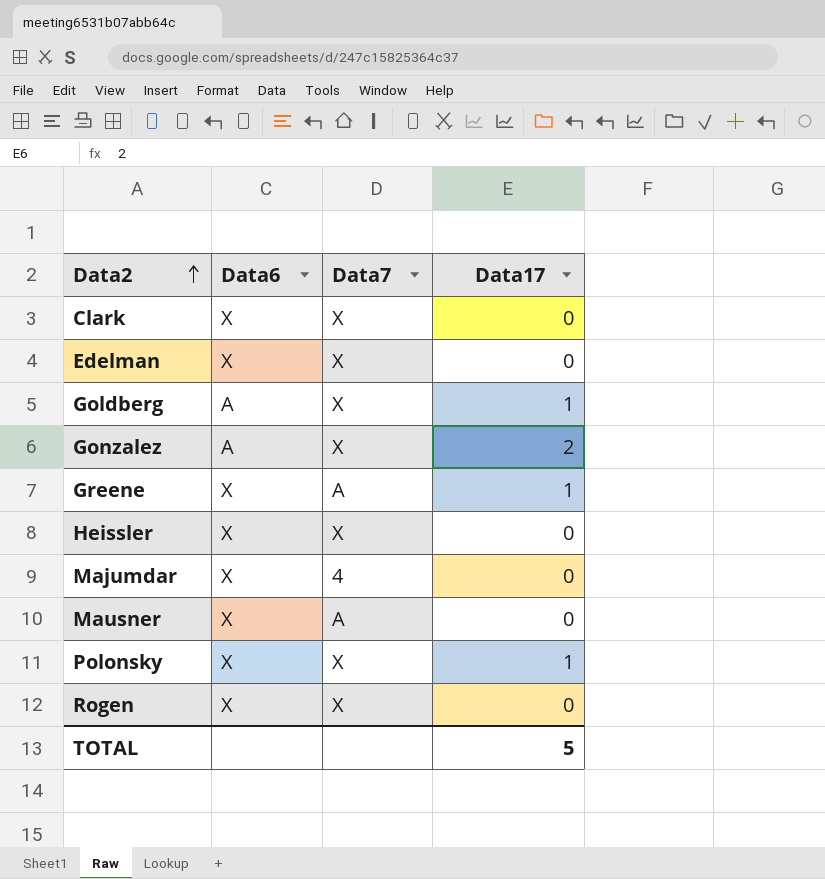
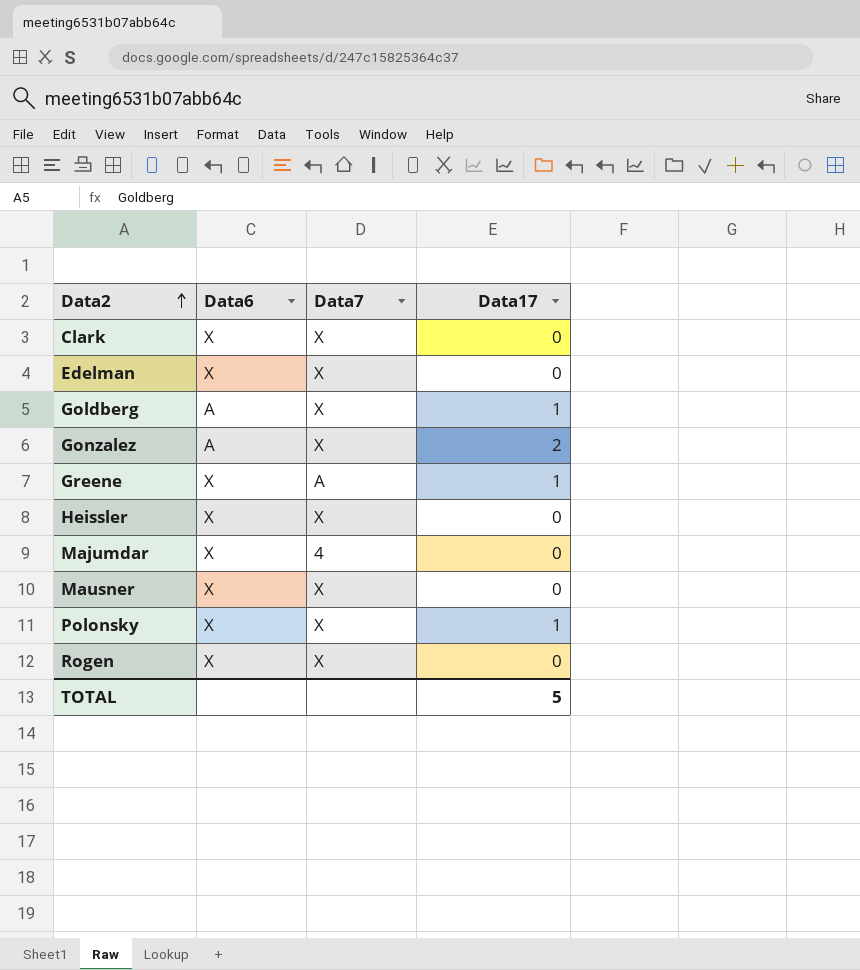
Mausner | Data7: A -> X

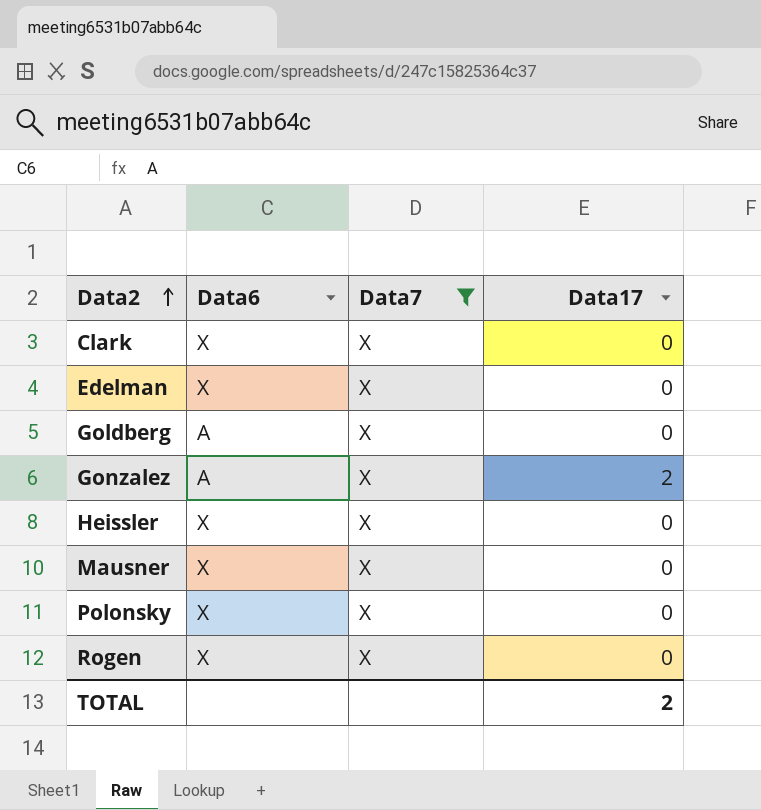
filter: none -> Data7 = X
Goldberg | Data17: 1 -> 0
Polonsky | Data17: 1 -> 0
TOTAL | Data17: 5 -> 2

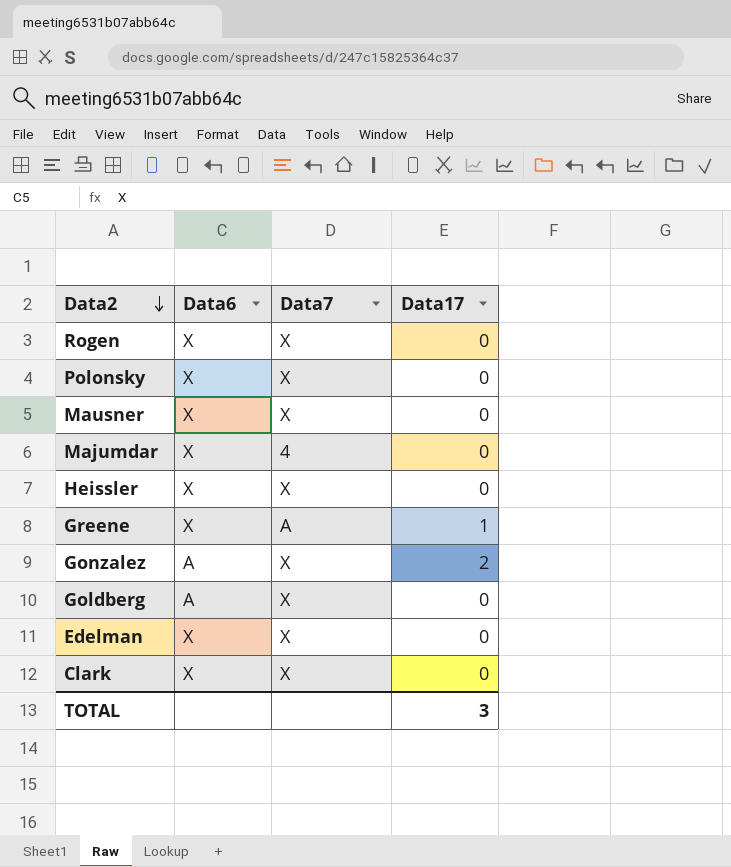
filter: Data7 = X -> none
row order: Data2 ascending -> Data2 descending
TOTAL | Data17: 2 -> 3

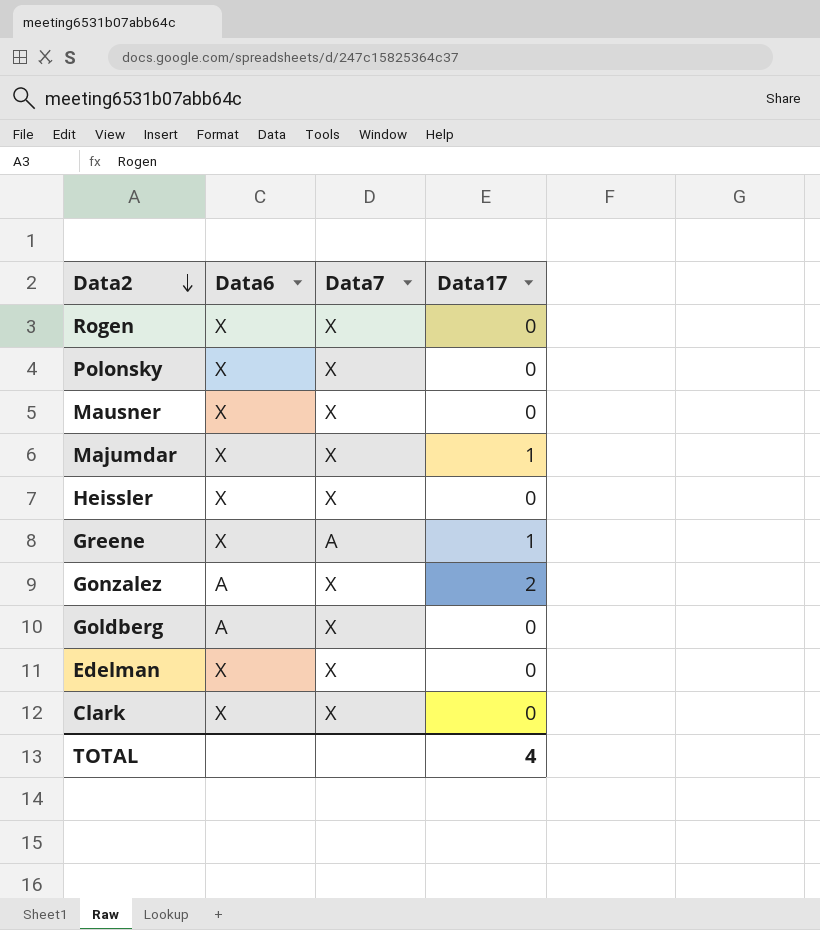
Majumdar | Data7: 4 -> X
Majumdar | Data17: 0 -> 1
TOTAL | Data17: 3 -> 4

